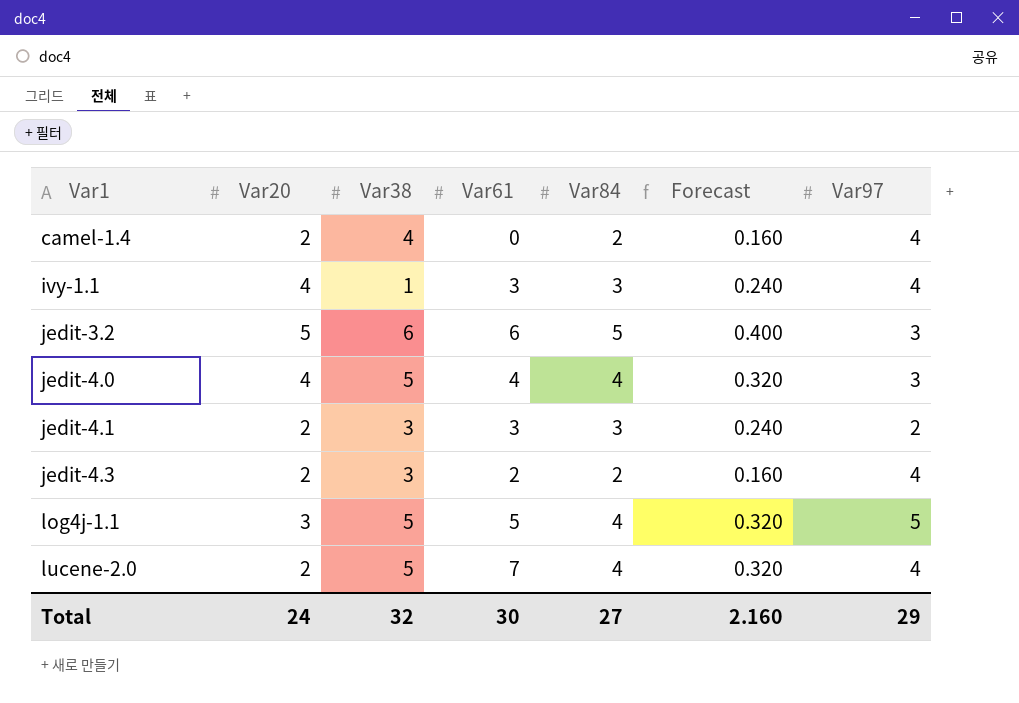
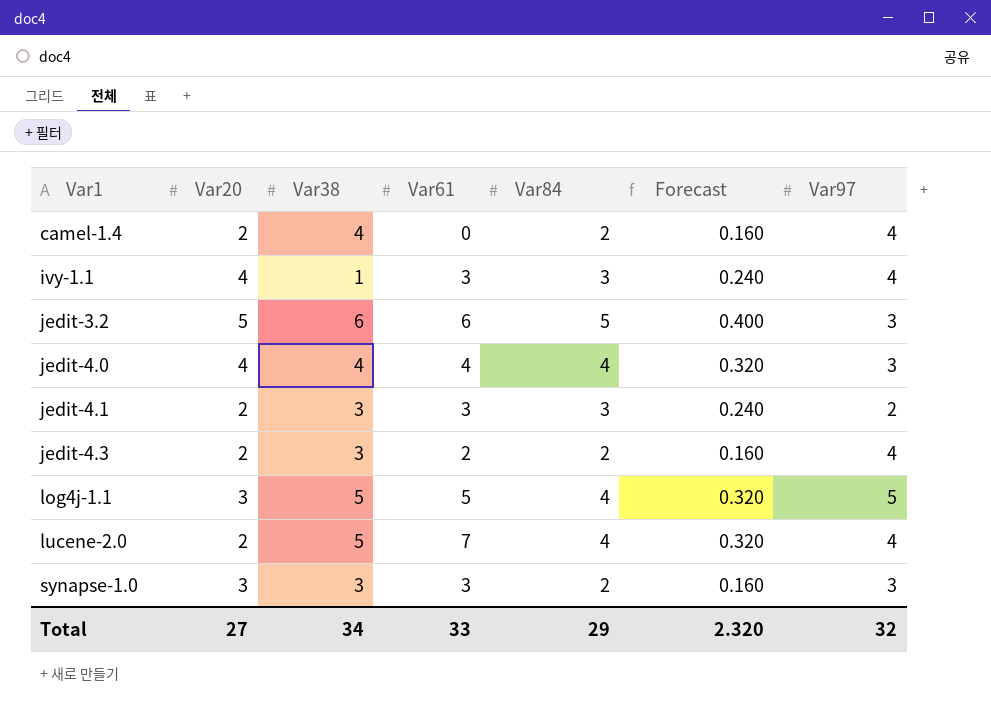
jedit-4.0 | Var38: 5 -> 4
row synapse-1.0: none -> 3 | 3 | 3 | 2 | 0.160 | 3
Total | Var20: 24 -> 27
Total | Var38: 32 -> 34
Total | Var61: 30 -> 33
Total | Var84: 27 -> 29
Total | Forecast: 2.160 -> 2.320
Total | Var97: 29 -> 32

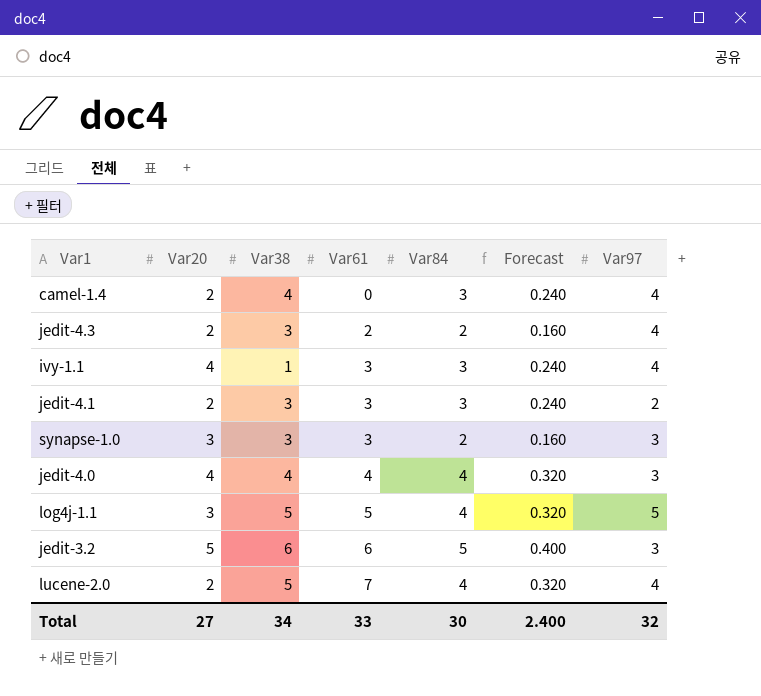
row order: Var1 ascending -> Var61 ascending
camel-1.4 | Var84: 2 -> 3
camel-1.4 | Forecast: 0.160 -> 0.240
Total | Var84: 29 -> 30
Total | Forecast: 2.320 -> 2.400

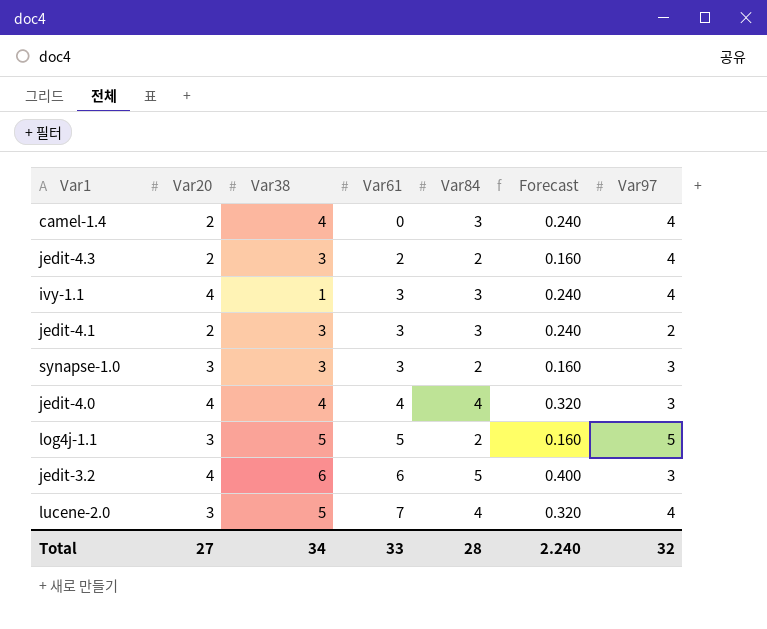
log4j-1.1 | Var84: 4 -> 2
log4j-1.1 | Forecast: 0.320 -> 0.160
jedit-3.2 | Var20: 5 -> 4
lucene-2.0 | Var20: 2 -> 3
Total | Var84: 30 -> 28
Total | Forecast: 2.400 -> 2.240

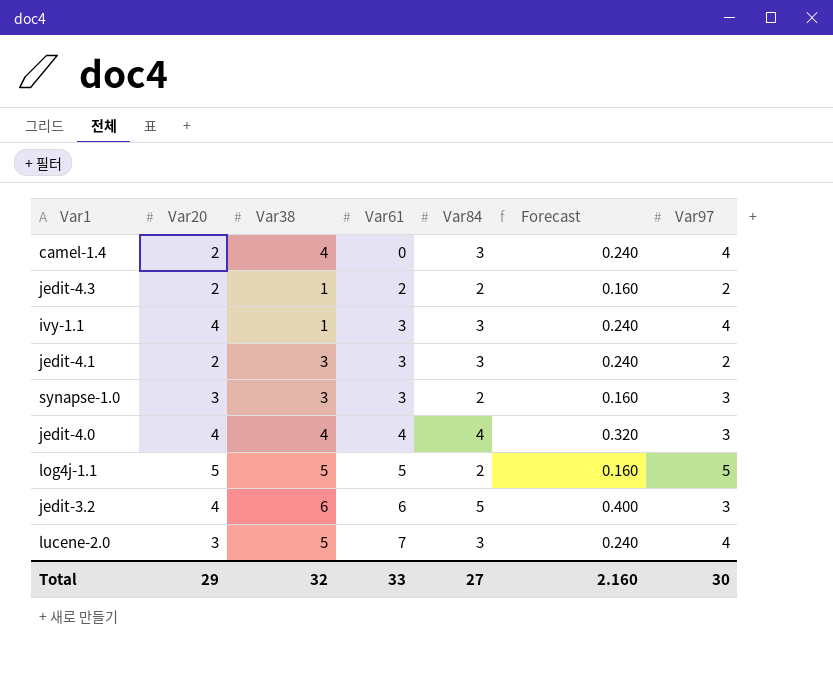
jedit-4.3 | Var38: 3 -> 1
jedit-4.3 | Var97: 4 -> 2
log4j-1.1 | Var20: 3 -> 5
lucene-2.0 | Var84: 4 -> 3
lucene-2.0 | Forecast: 0.320 -> 0.240
Total | Var20: 27 -> 29
Total | Var38: 34 -> 32
Total | Var84: 28 -> 27
Total | Forecast: 2.240 -> 2.160
Total | Var97: 32 -> 30

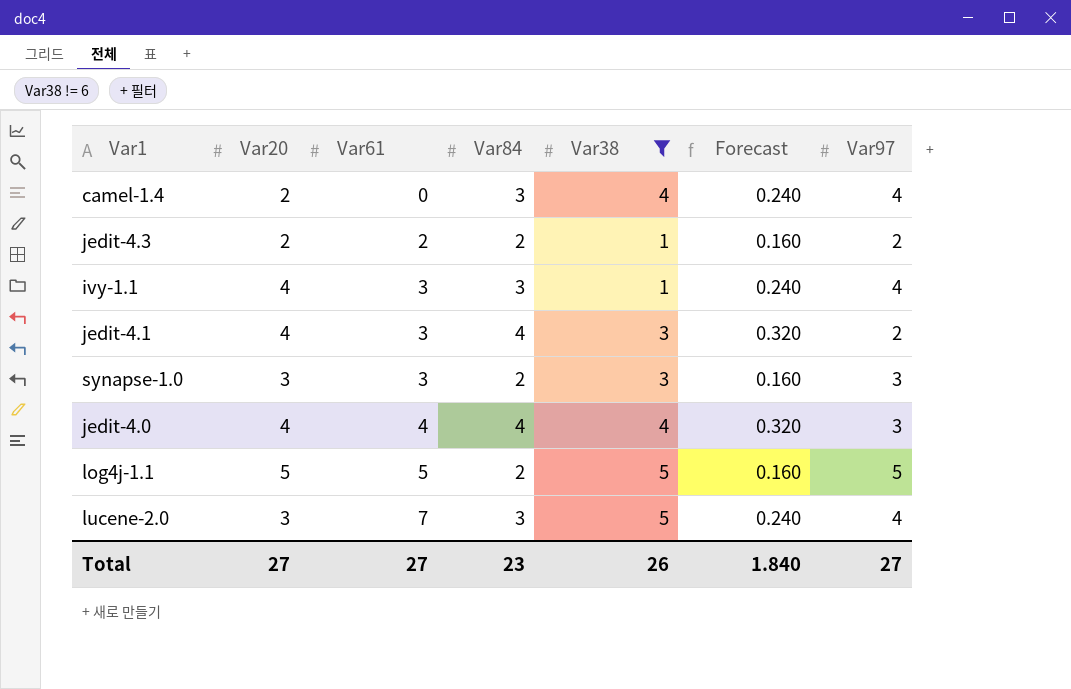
filter: none -> Var38 != 6
column Var38 | position: 3 -> 5
jedit-4.1 | Var20: 2 -> 4
jedit-4.1 | Var84: 3 -> 4
jedit-4.1 | Forecast: 0.240 -> 0.320
Total | Var20: 29 -> 27
Total | Var61: 33 -> 27
Total | Var84: 27 -> 23
Total | Var38: 32 -> 26
Total | Forecast: 2.160 -> 1.840
Total | Var97: 30 -> 27

